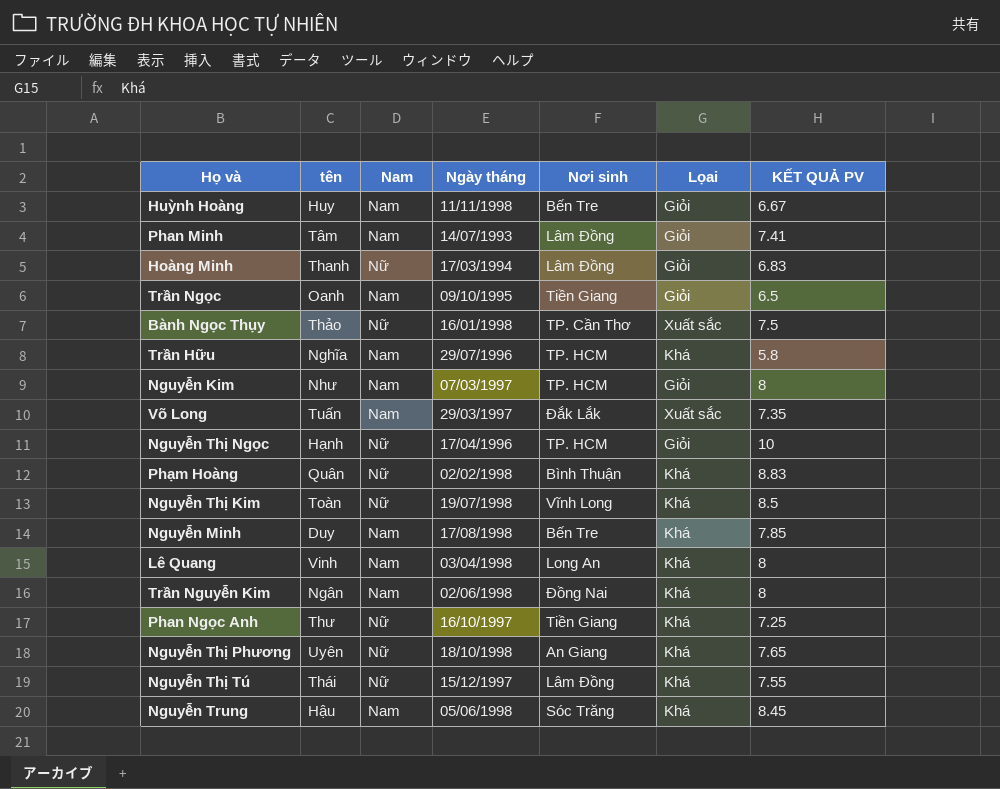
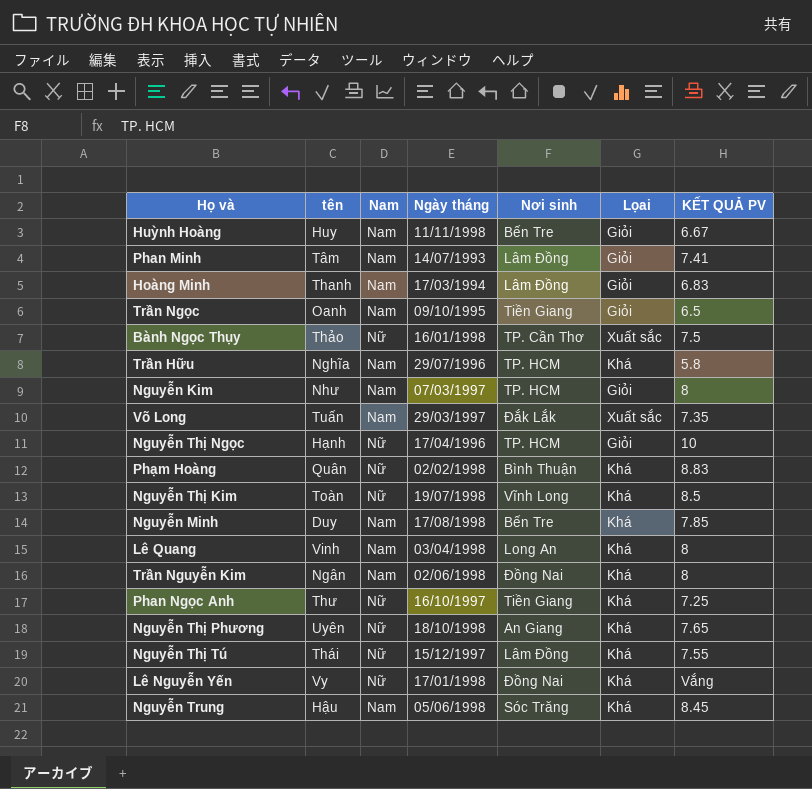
Hoàng Minh | Nam: Nữ -> Nam
row Lê Nguyễn Yến: none -> Vy | Nữ | 17/01/1998 | Đồng Nai | Khá | Vắng

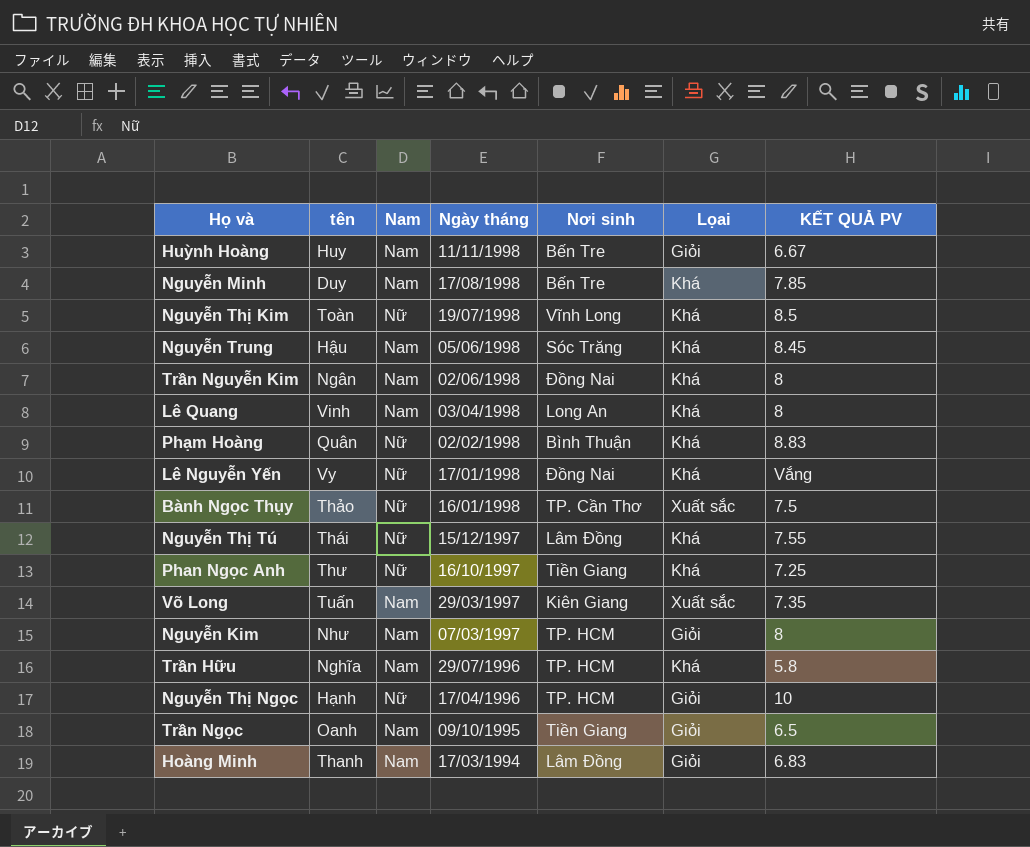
row order: none -> Ngày tháng descending
row Phan Minh: Tâm | Nam | 14/07/1993 | Lâm Đồng | Giỏi | 7.41 -> none
row Nguyễn Thị Phương: Uyên | Nữ | 18/10/1998 | An Giang | Khá | 7.65 -> none
Võ Long | Nơi sinh: Đắk Lắk -> Kiên Giang

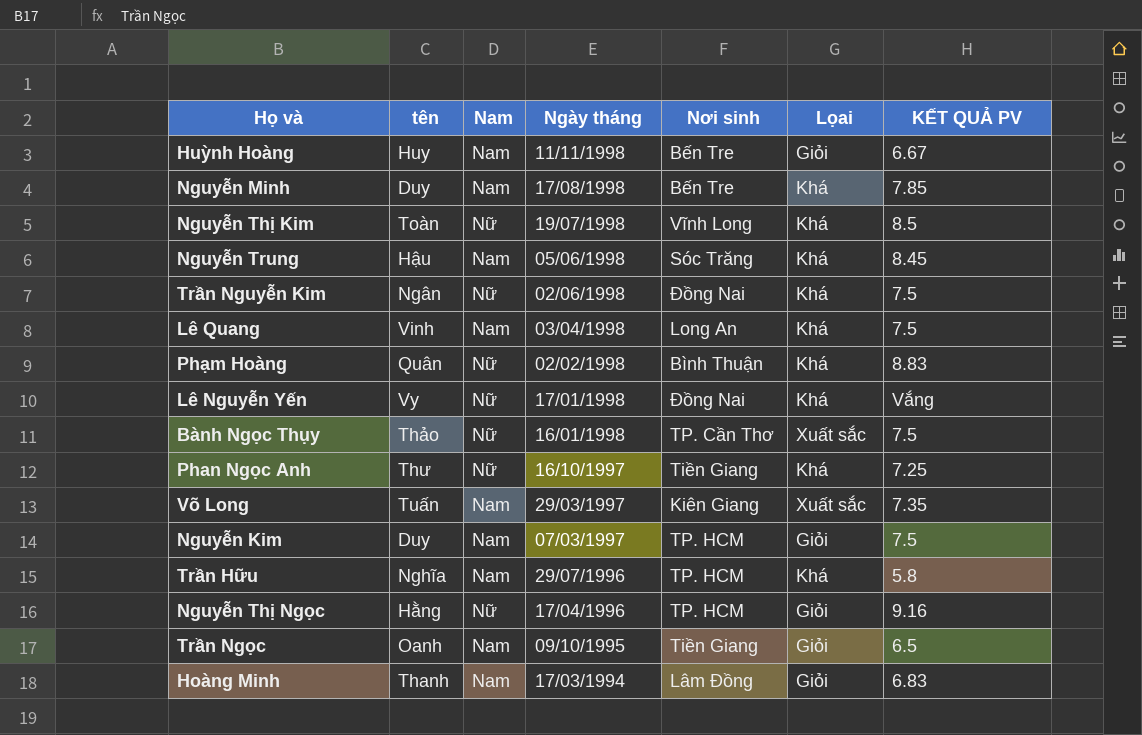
row Nguyễn Thị Tú: Thái | Nữ | 15/12/1997 | Lâm Đồng | Khá | 7.55 -> none
Trần Nguyễn Kim | Nam: Nam -> Nữ
Trần Nguyễn Kim | KẾT QUẢ PV: 8 -> 7.5
Lê Quang | KẾT QUẢ PV: 8 -> 7.5
Nguyễn Kim | tên: Như -> Duy
Nguyễn Kim | KẾT QUẢ PV: 8 -> 7.5
Nguyễn Thị Ngọc | tên: Hạnh -> Hằng
Nguyễn Thị Ngọc | KẾT QUẢ PV: 10 -> 9.16

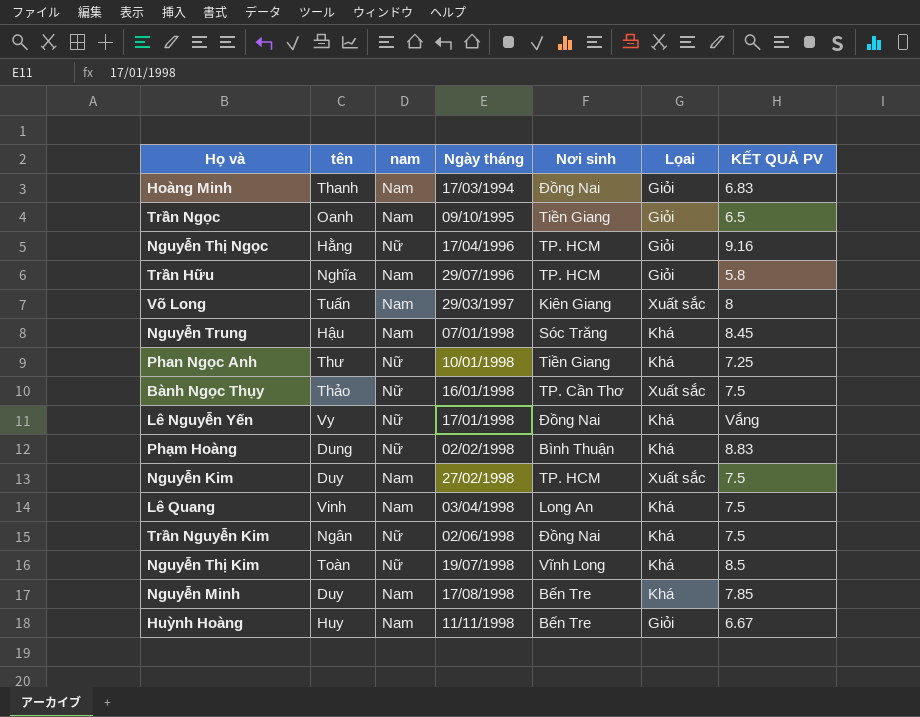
row order: Ngày tháng descending -> Ngày tháng ascending
column name: Nam -> nam
Hoàng Minh | Nơi sinh: Lâm Đồng -> Đồng Nai
Trần Hữu | Lọai: Khá -> Giỏi
Võ Long | KẾT QUẢ PV: 7.35 -> 8
Nguyễn Trung | Ngày tháng: 05/06/1998 -> 07/01/1998
Phan Ngọc Anh | Ngày tháng: 16/10/1997 -> 10/01/1998
Phạm Hoàng | tên: Quân -> Dung
Nguyễn Kim | Ngày tháng: 07/03/1997 -> 27/02/1998
Nguyễn Kim | Lọai: Giỏi -> Xuất sắc

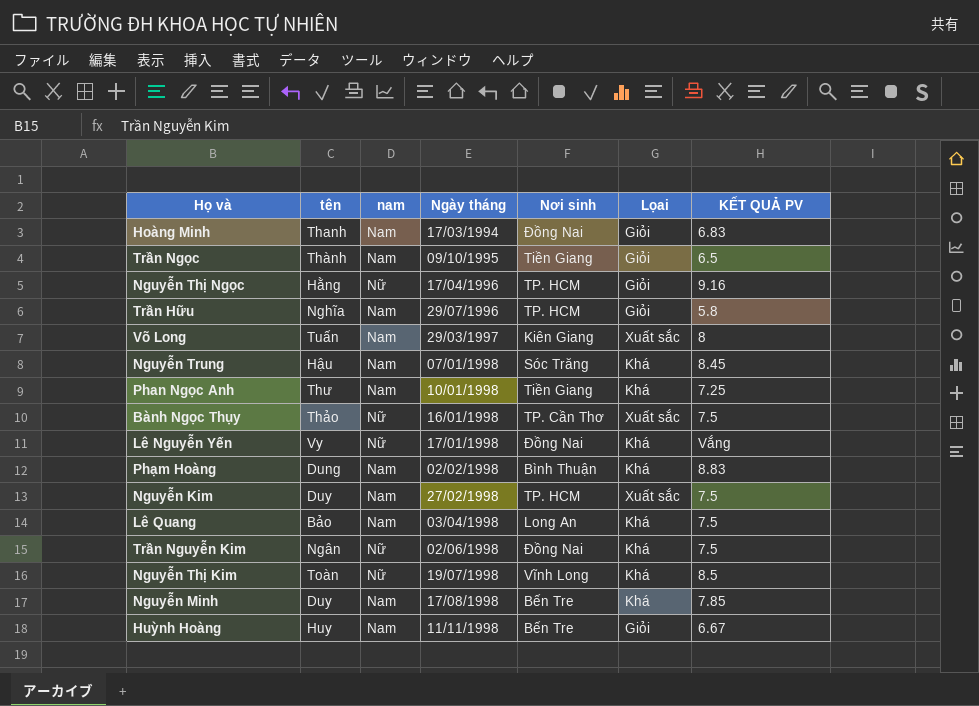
Trần Ngọc | tên: Oanh -> Thành
Phan Ngọc Anh | nam: Nữ -> Nam
Phạm Hoàng | nam: Nữ -> Nam
Lê Quang | tên: Vinh -> Bảo

